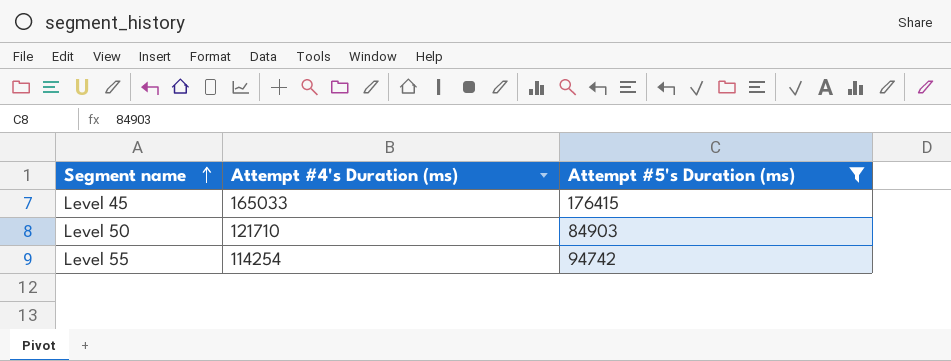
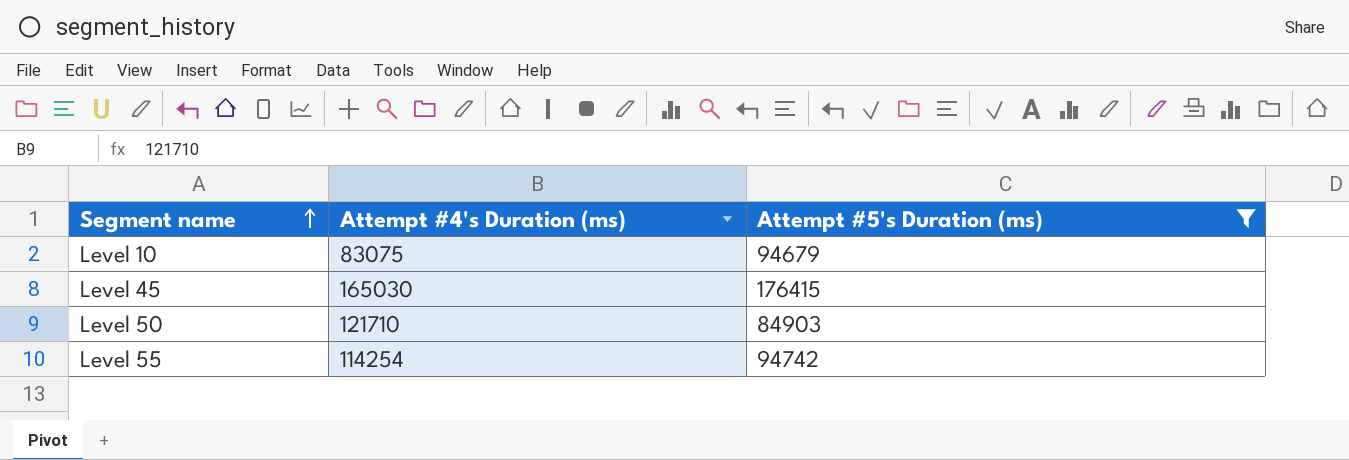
row Level 10: none -> 83075 | 94679
Level 45 | Attempt #4's Duration (ms): 165033 -> 165030

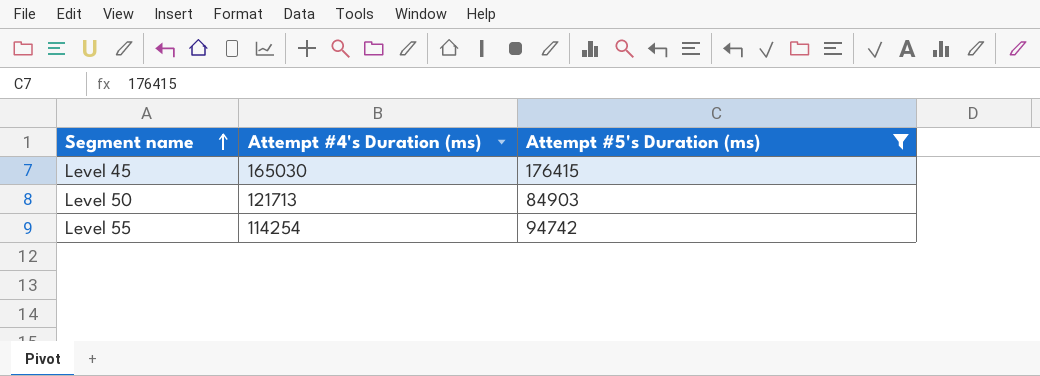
row Level 10: 83075 | 94679 -> none
Level 50 | Attempt #4's Duration (ms): 121710 -> 121713

